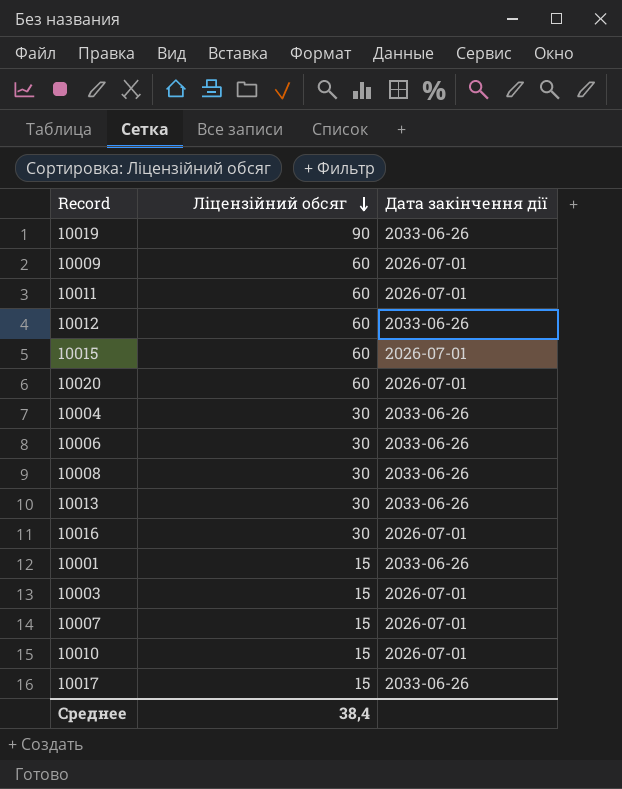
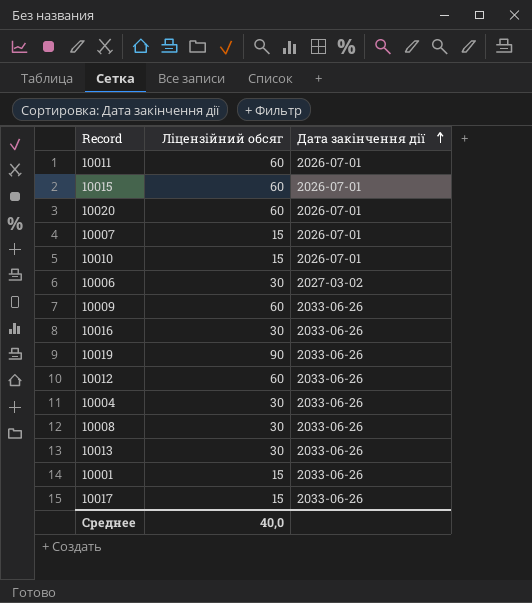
row order: Ліцензійний обсяг descending -> Дата закінчення дії ascending
row 10003: 15 | 2026-07-01 -> none
10006 | Дата закінчення дії: 2033-06-26 -> 2027-03-02
10009 | Дата закінчення дії: 2026-07-01 -> 2033-06-26
10016 | Дата закінчення дії: 2026-07-01 -> 2033-06-26
Среднее | Ліцензійний обсяг: 38,4 -> 40,0

